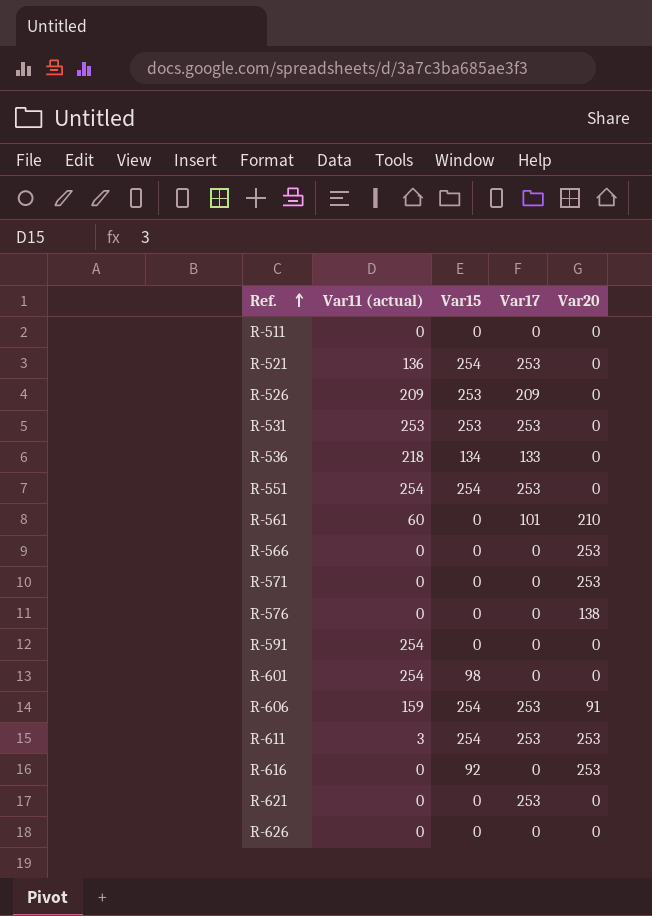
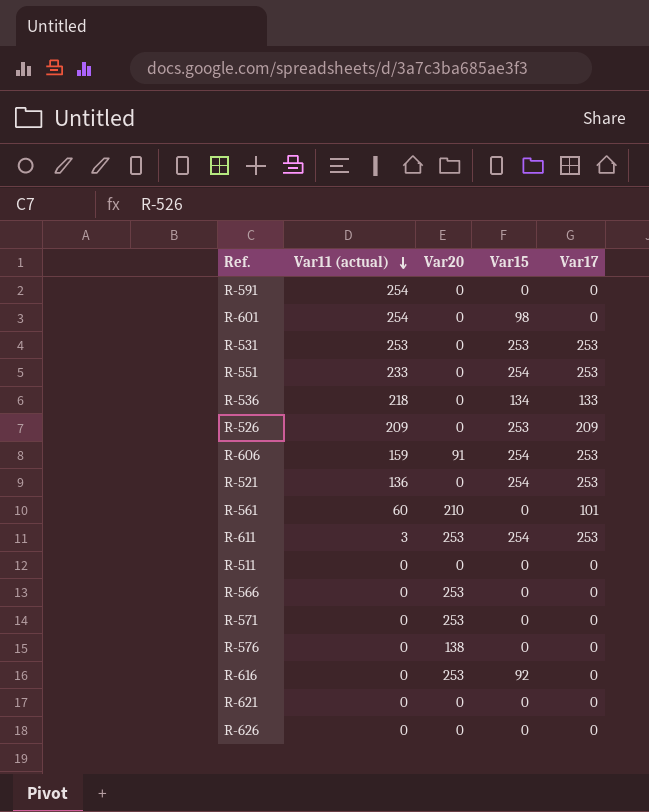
row order: Ref. ascending -> Var11 (actual) descending
column Var20 | position: 5 -> 3
R-551 | Var11 (actual): 254 -> 233
R-621 | Var17: 253 -> 0

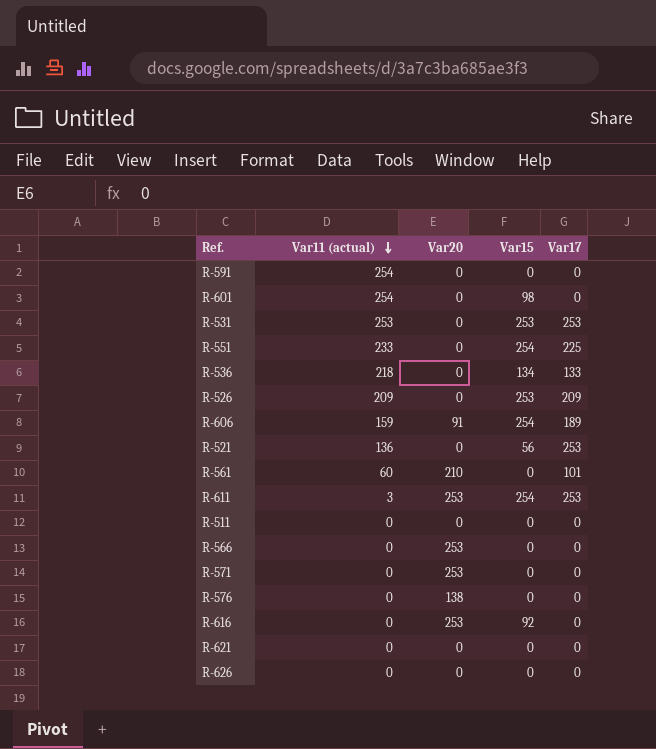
R-551 | Var17: 253 -> 225
R-606 | Var17: 253 -> 189
R-521 | Var15: 254 -> 56

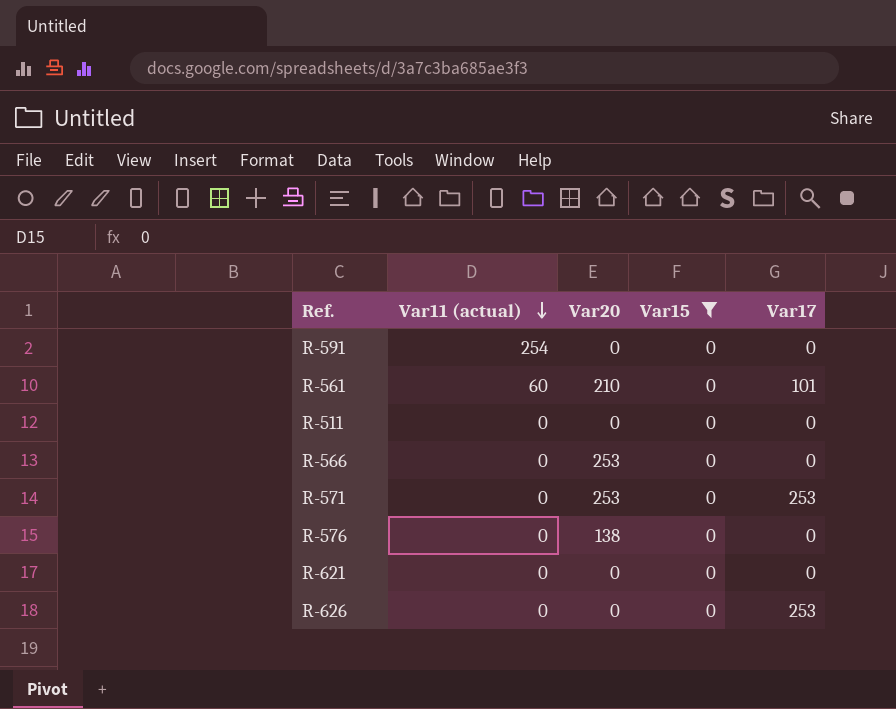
filter: none -> Var15 = 0
R-571 | Var17: 0 -> 253
R-626 | Var17: 0 -> 253

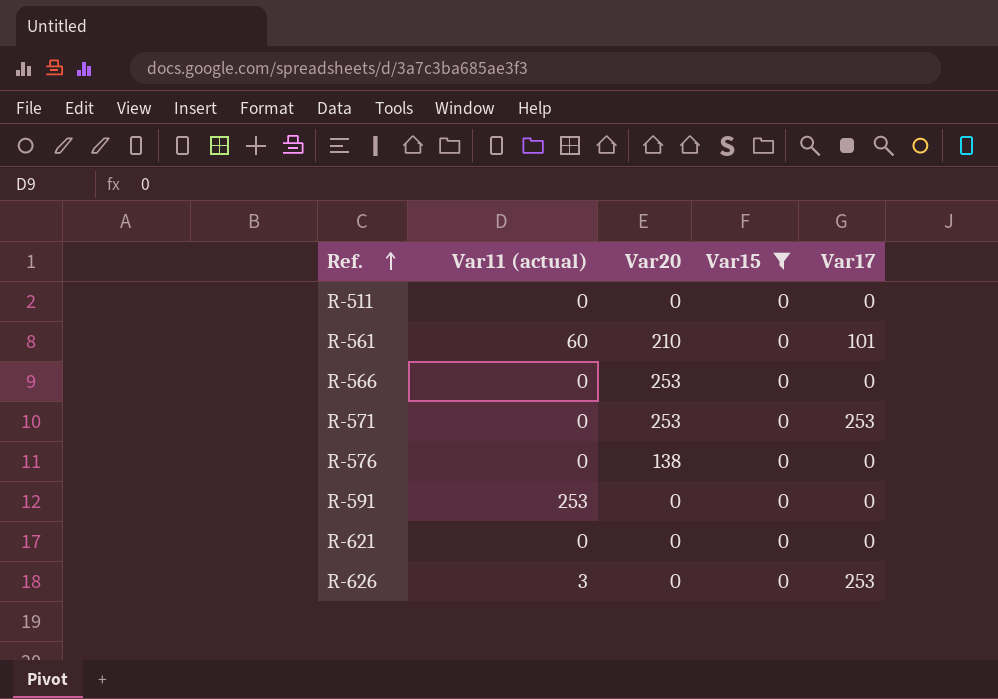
row order: Var11 (actual) descending -> Ref. ascending
R-591 | Var11 (actual): 254 -> 253
R-626 | Var11 (actual): 0 -> 3

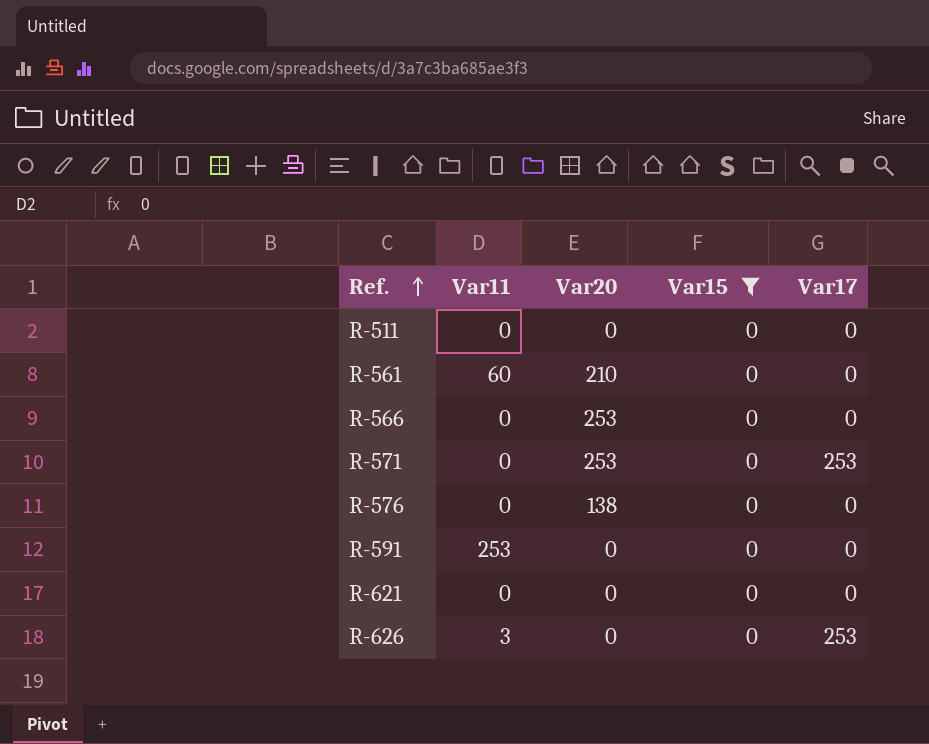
column name: Var11 (actual) -> Var11
R-561 | Var17: 101 -> 0

